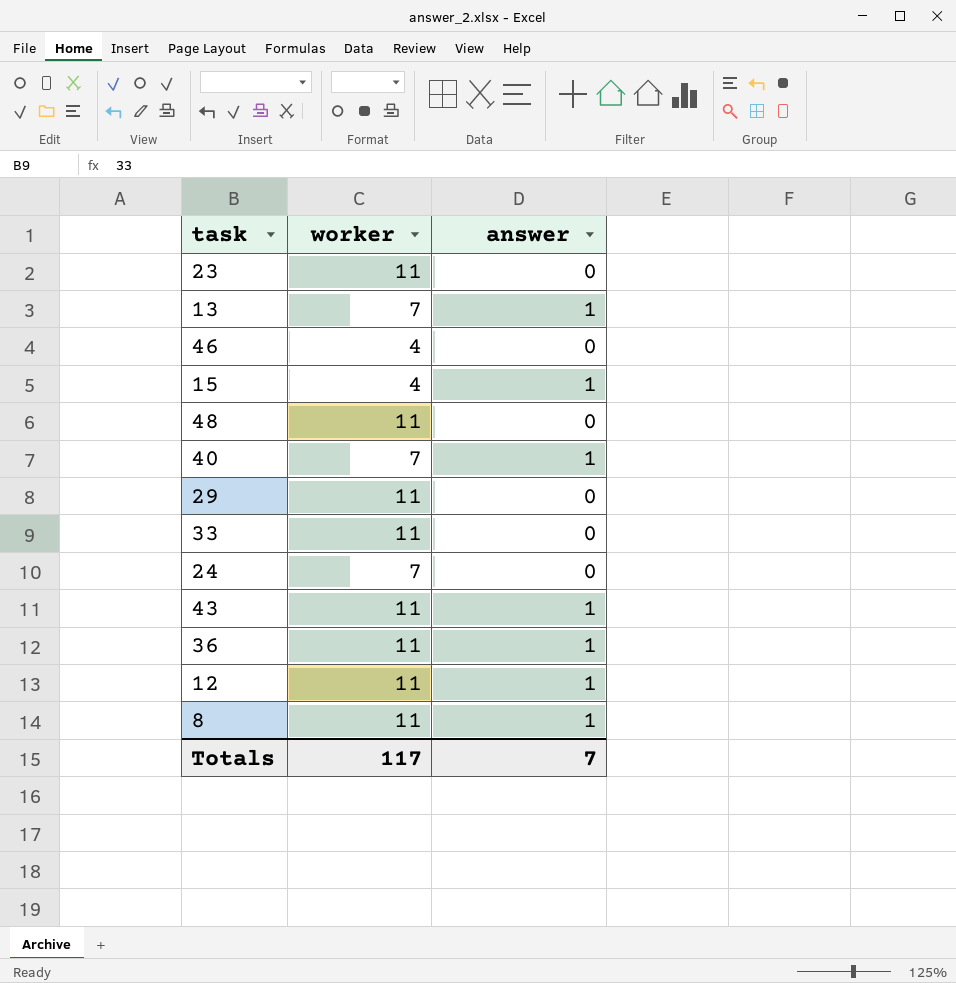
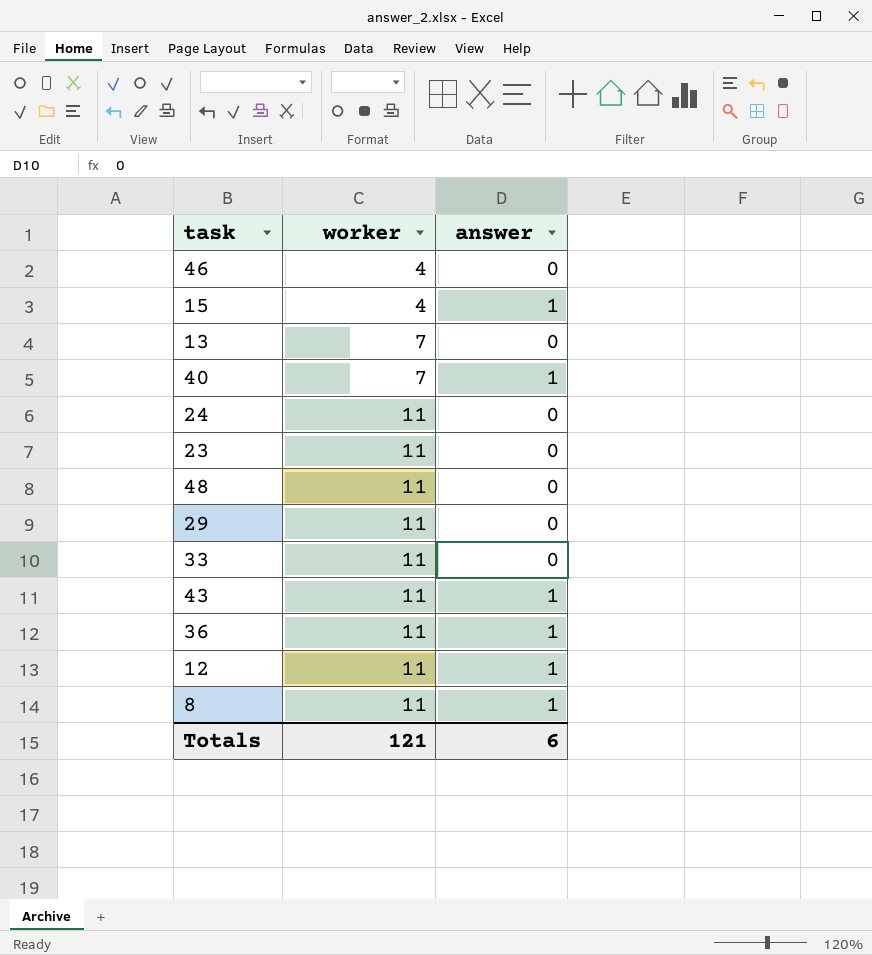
row order: none -> worker ascending
13 | answer: 1 -> 0
24 | worker: 7 -> 11
Totals | worker: 117 -> 121
Totals | answer: 7 -> 6

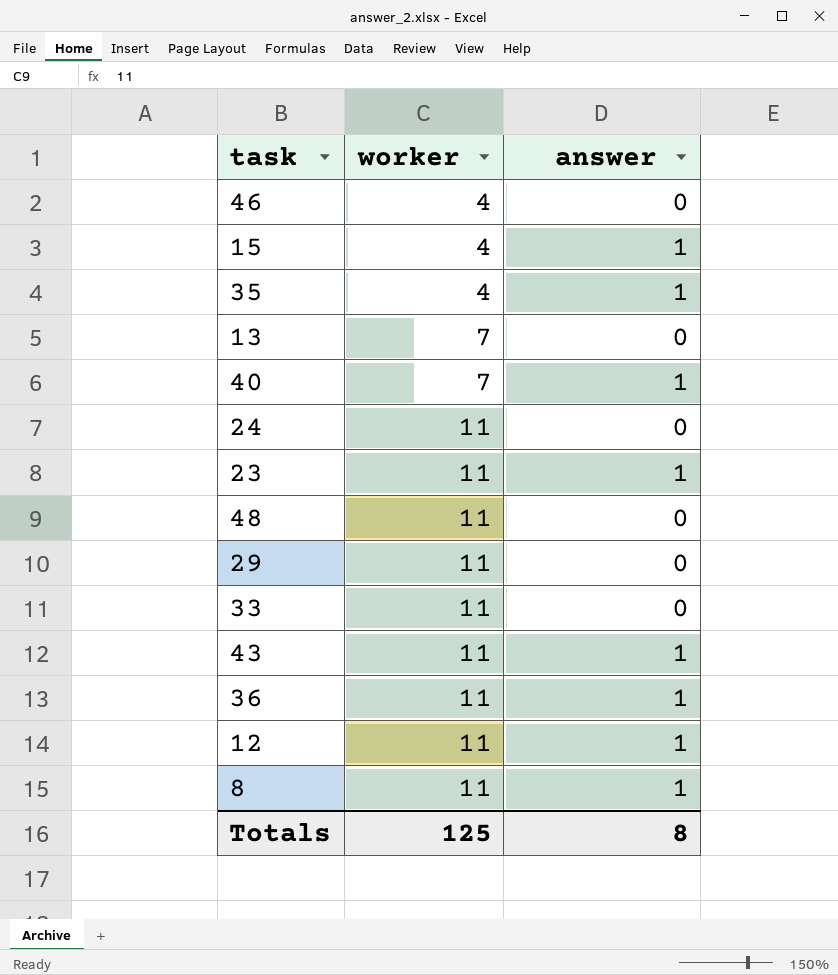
row 35: none -> 4 | 1
23 | answer: 0 -> 1
Totals | worker: 121 -> 125
Totals | answer: 6 -> 8

